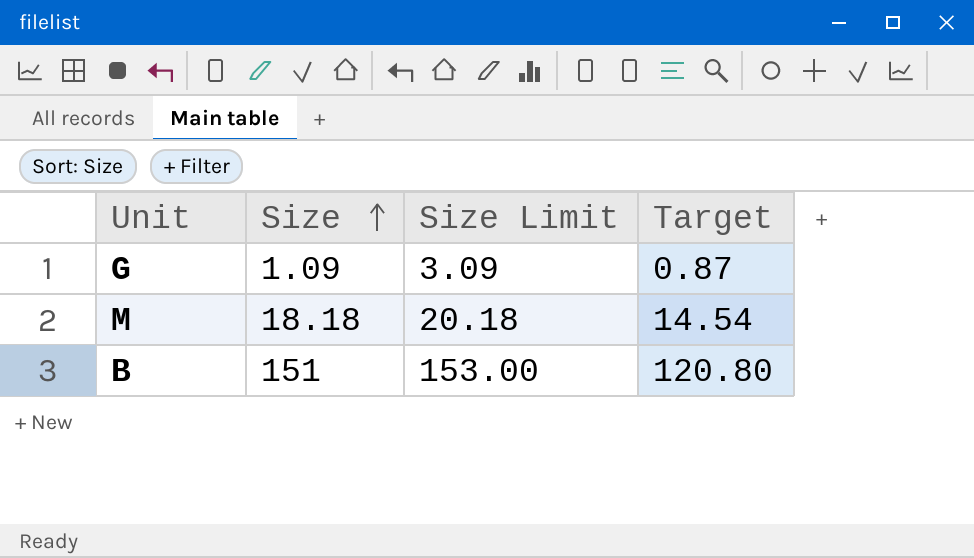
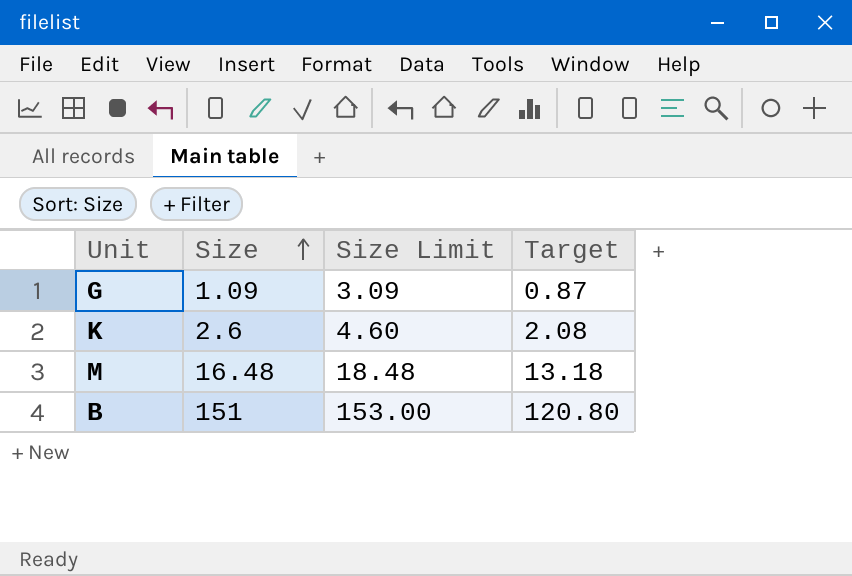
row K: none -> 2.6 | 4.60 | 2.08
M | Size: 18.18 -> 16.48
M | Size Limit: 20.18 -> 18.48
M | Target: 14.54 -> 13.18

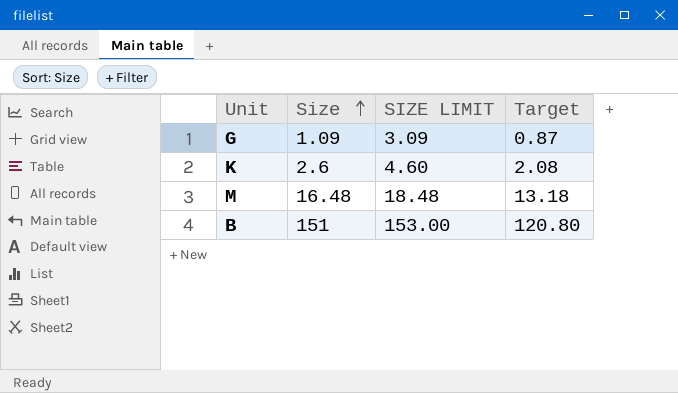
column name: Size Limit -> SIZE LIMIT

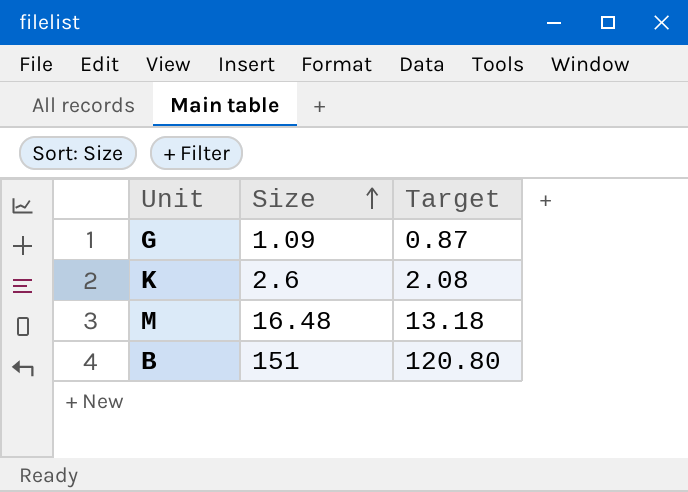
column SIZE LIMIT | formula: [Size] + 2 -> none

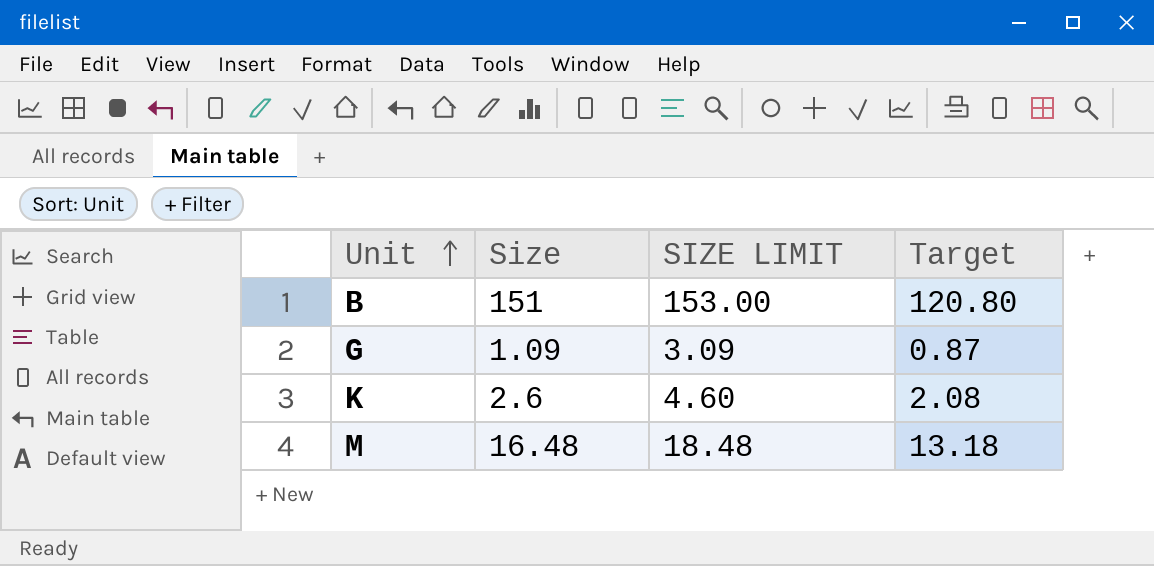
row order: Size ascending -> Unit ascending
column SIZE LIMIT | formula: none -> [Size] + 2

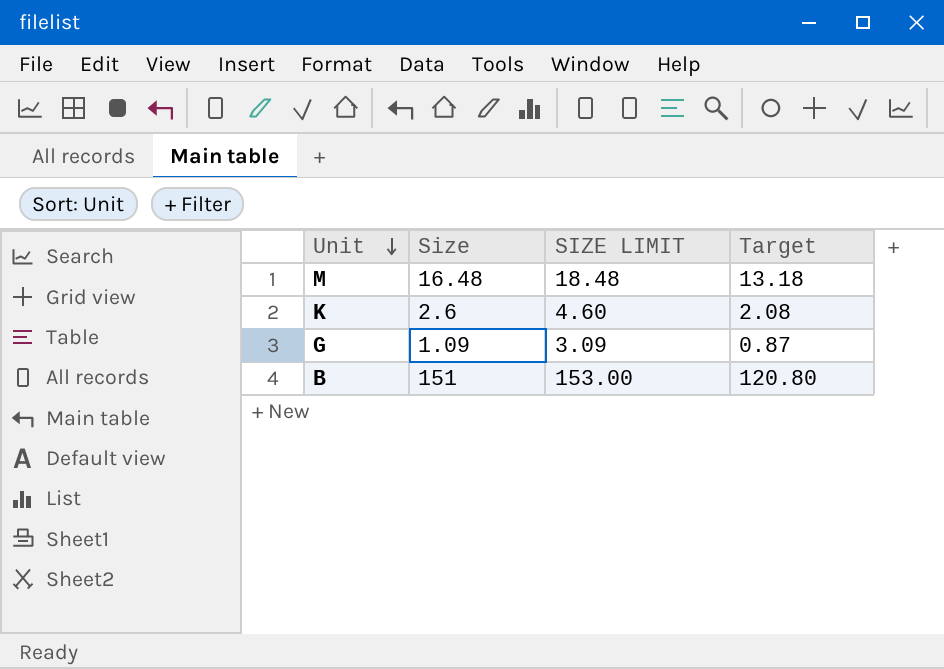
row order: Unit ascending -> Unit descending

